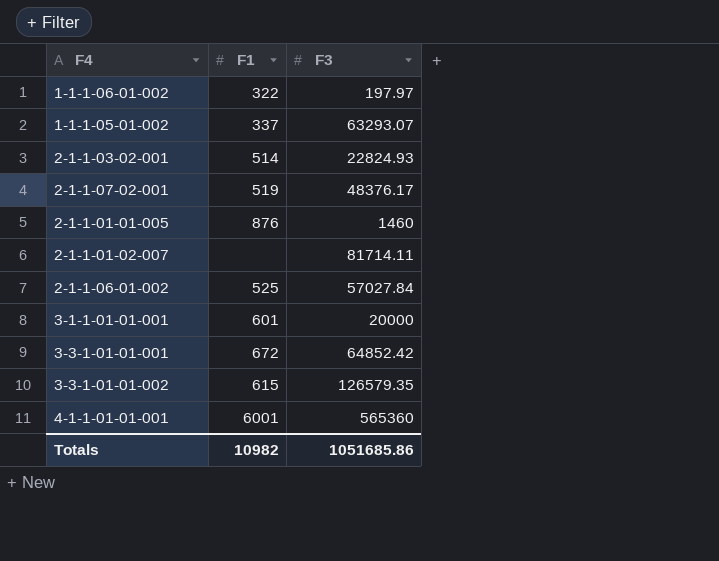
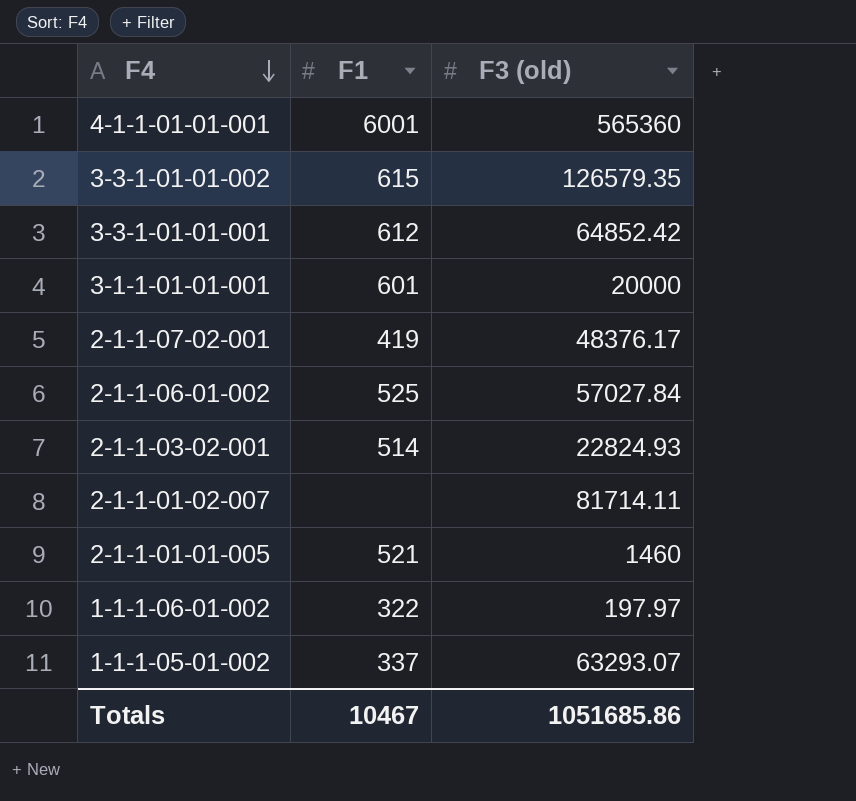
row order: none -> F4 descending
column name: F3 -> F3 (old)
3-3-1-01-01-001 | F1: 672 -> 612
2-1-1-07-02-001 | F1: 519 -> 419
2-1-1-01-01-005 | F1: 876 -> 521
Totals | F1: 10982 -> 10467

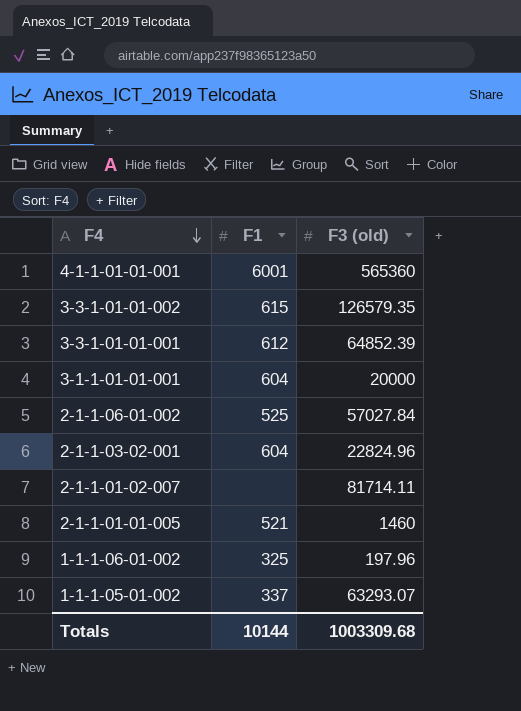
row 2-1-1-07-02-001: 419 | 48376.17 -> none
3-3-1-01-01-001 | F3 (old): 64852.42 -> 64852.39
3-1-1-01-01-001 | F1: 601 -> 604
2-1-1-03-02-001 | F1: 514 -> 604
2-1-1-03-02-001 | F3 (old): 22824.93 -> 22824.96
1-1-1-06-01-002 | F1: 322 -> 325
1-1-1-06-01-002 | F3 (old): 197.97 -> 197.96
Totals | F1: 10467 -> 10144
Totals | F3 (old): 1051685.86 -> 1003309.68

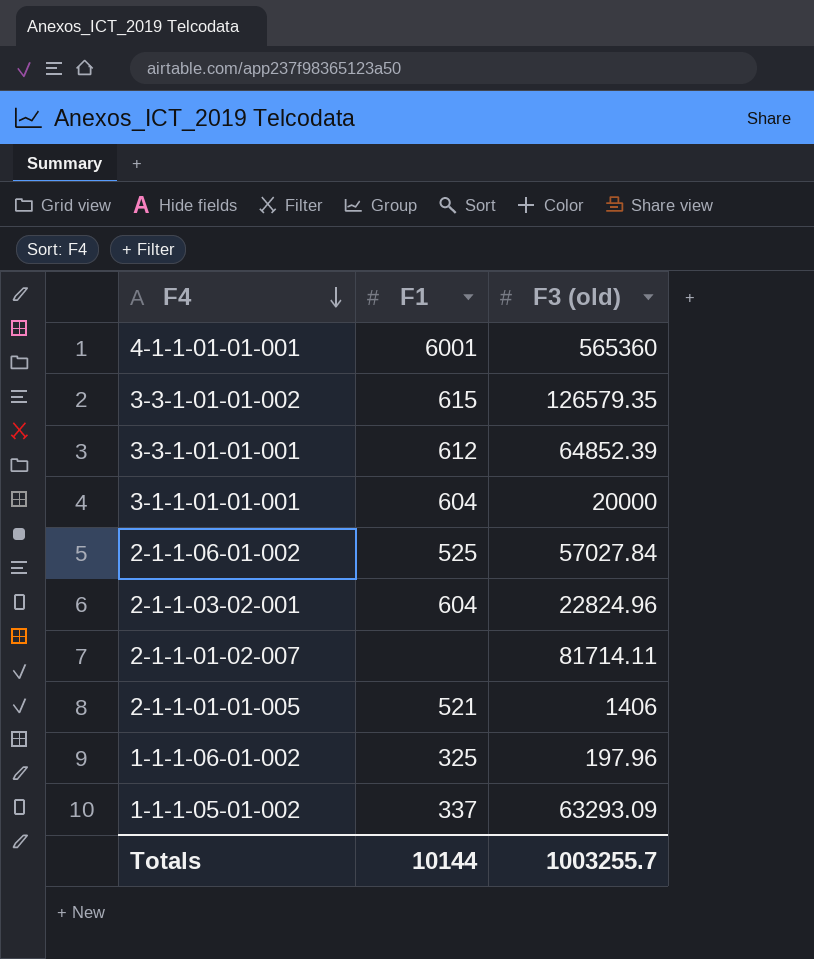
2-1-1-01-01-005 | F3 (old): 1460 -> 1406
1-1-1-05-01-002 | F3 (old): 63293.07 -> 63293.09
Totals | F3 (old): 1003309.68 -> 1003255.7

